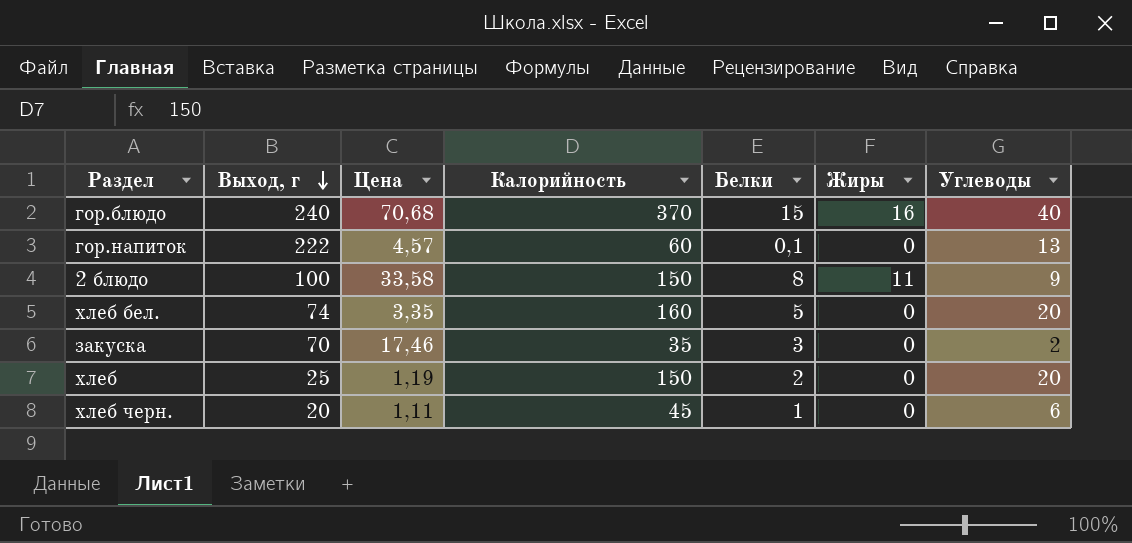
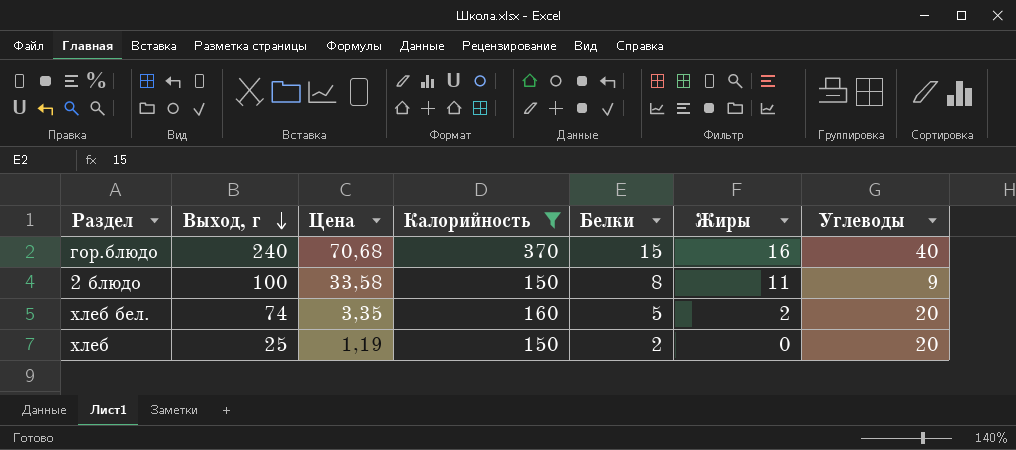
filter: none -> Калорийность >= 150
хлеб бел. | Жиры: 0 -> 2

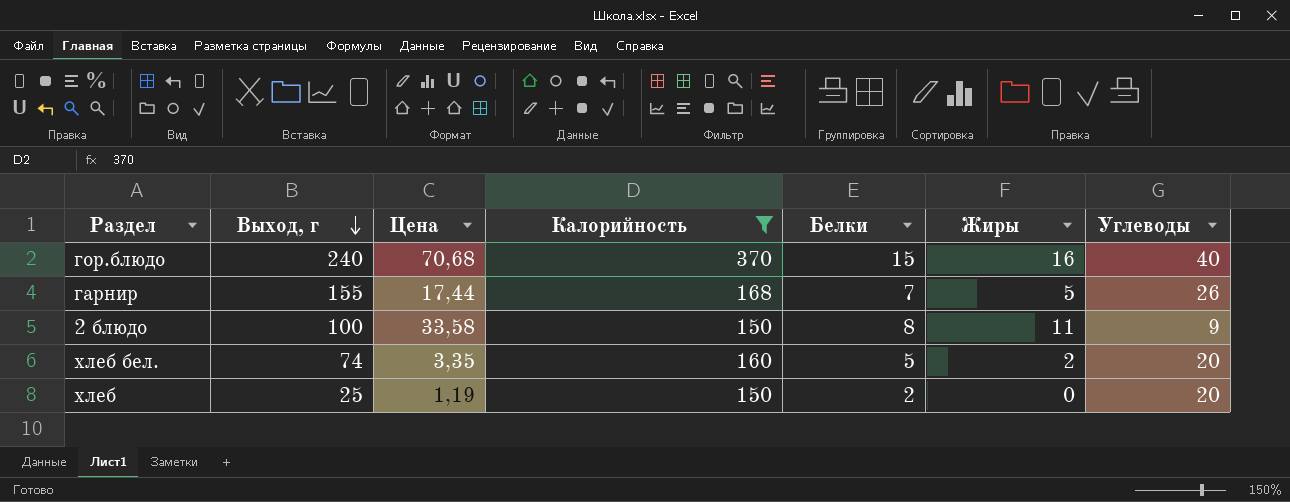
row гарнир: none -> 155 | 17,44 | 168 | 7 | 5 | 26

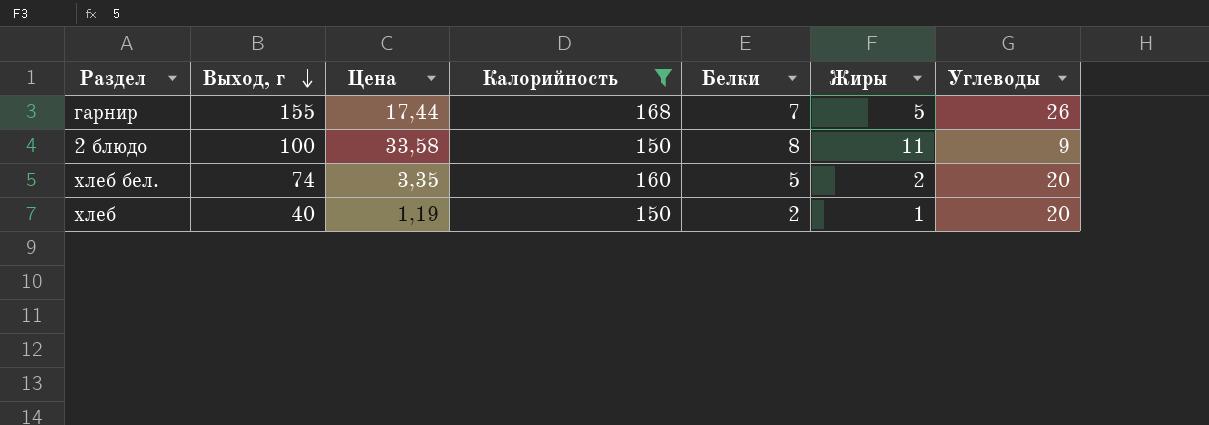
row гор.блюдо: 240 | 70,68 | 370 | 15 | 16 | 40 -> none
хлеб | Выход, г: 25 -> 40
хлеб | Жиры: 0 -> 1

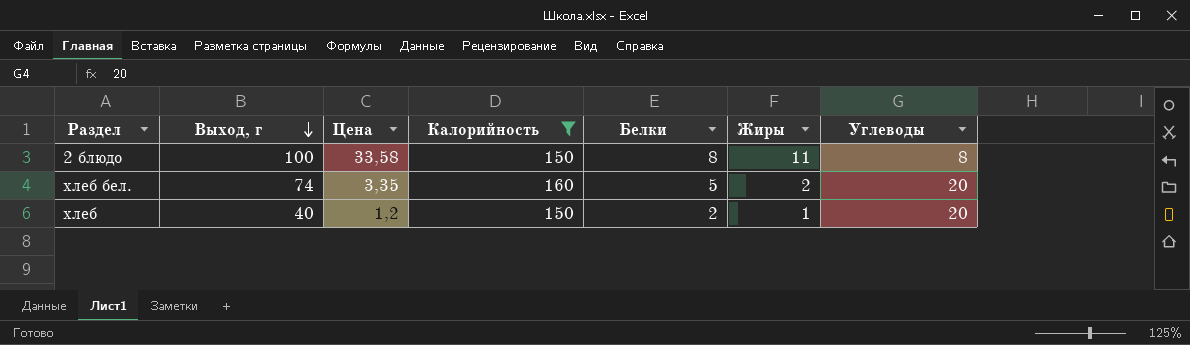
row гарнир: 155 | 17,44 | 168 | 7 | 5 | 26 -> none
2 блюдо | Углеводы: 9 -> 8
хлеб | Цена: 1,19 -> 1,2

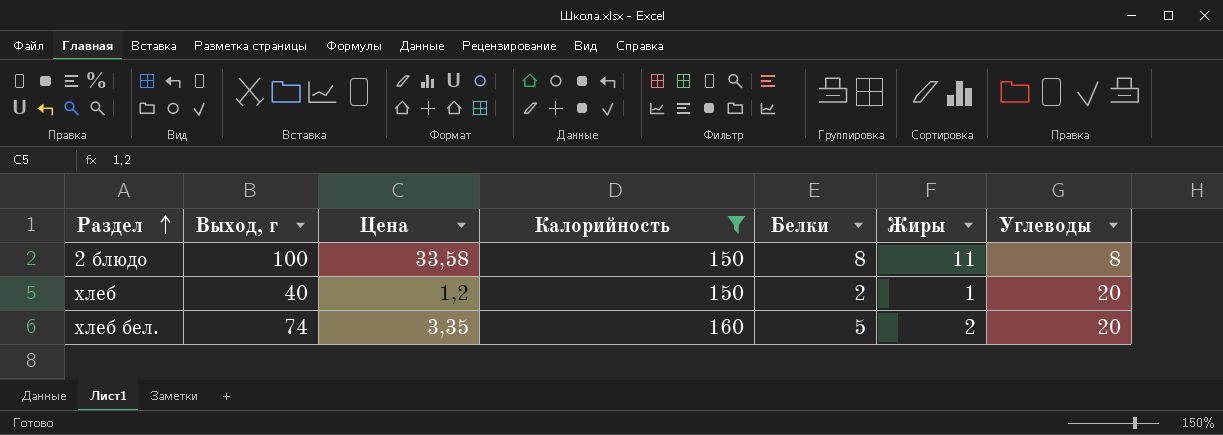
row order: Выход, г descending -> Раздел ascending

